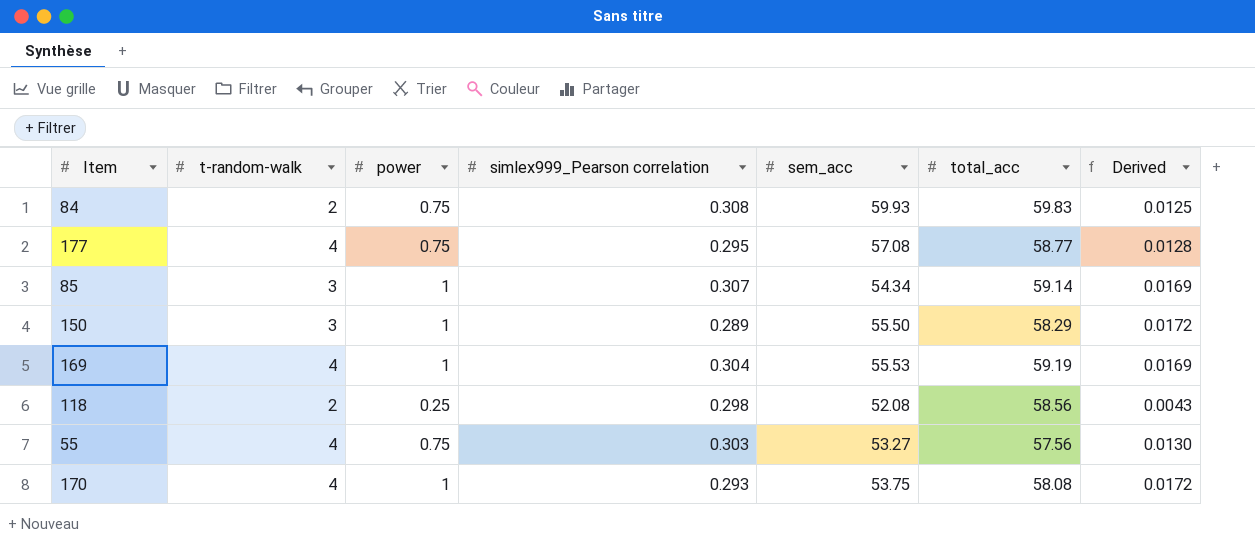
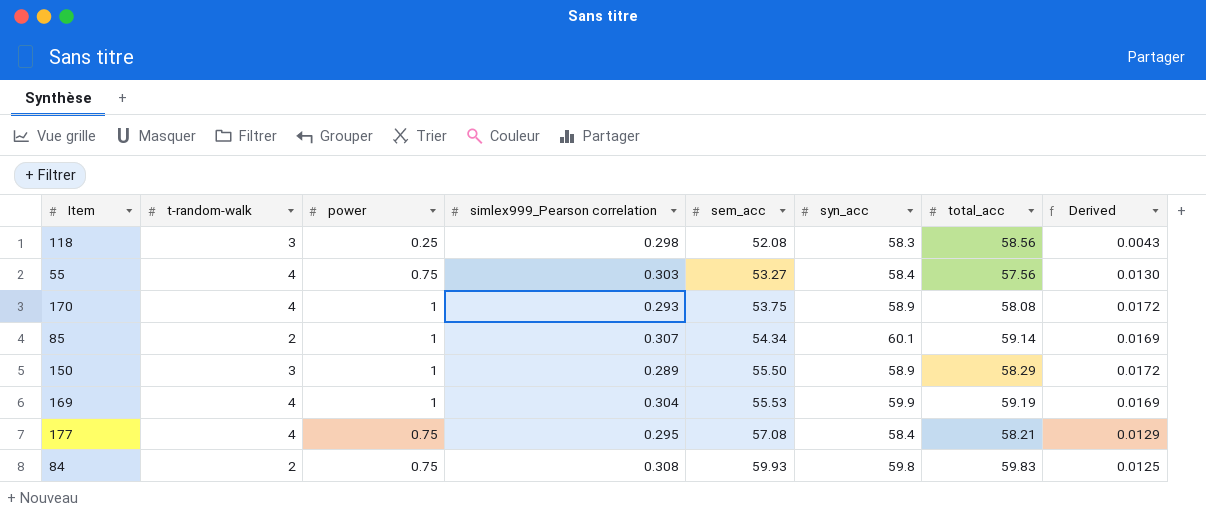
row order: none -> sem_acc ascending
column syn_acc | position: none -> 6
118 | t-random-walk: 2 -> 3
85 | t-random-walk: 3 -> 2
177 | total_acc: 58.77 -> 58.21
177 | Derived: 0.0128 -> 0.0129

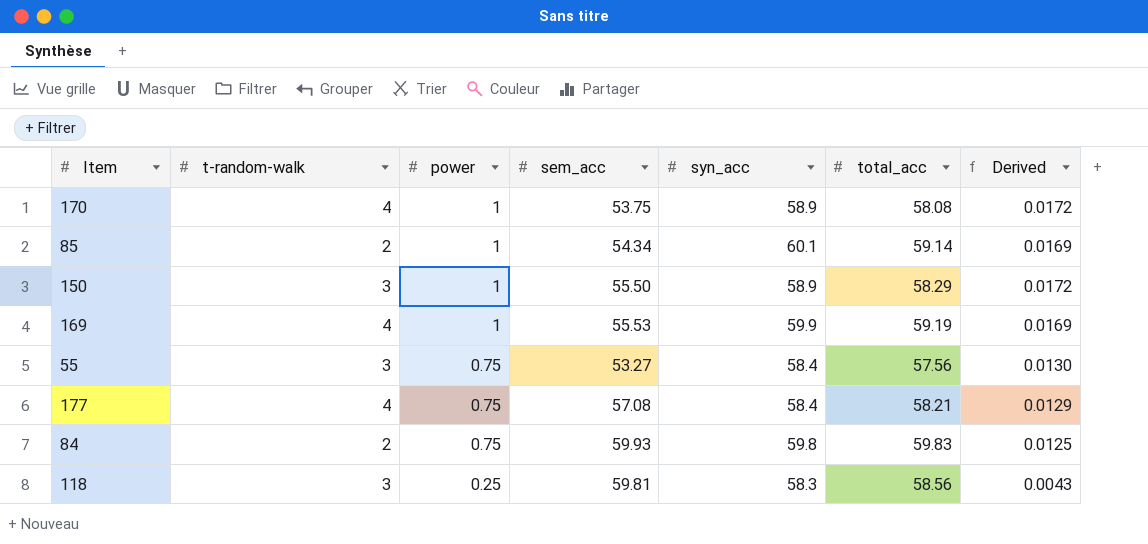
row order: sem_acc ascending -> power descending
column simlex999_Pearson correlation | position: 4 -> none
55 | t-random-walk: 4 -> 3
118 | sem_acc: 52.08 -> 59.81

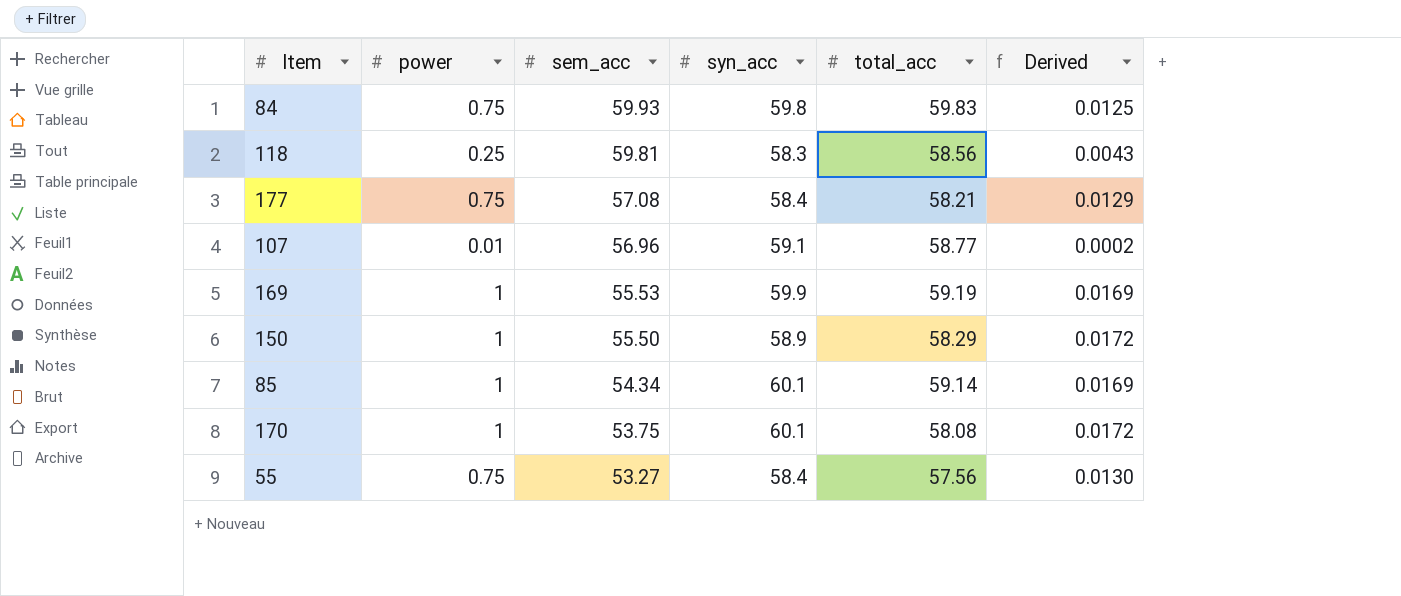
row order: power descending -> sem_acc descending
column t-random-walk | position: 2 -> none
row 107: none -> 0.01 | 56.96 | 59.1 | 58.77 | 0.0002
170 | syn_acc: 58.9 -> 60.1

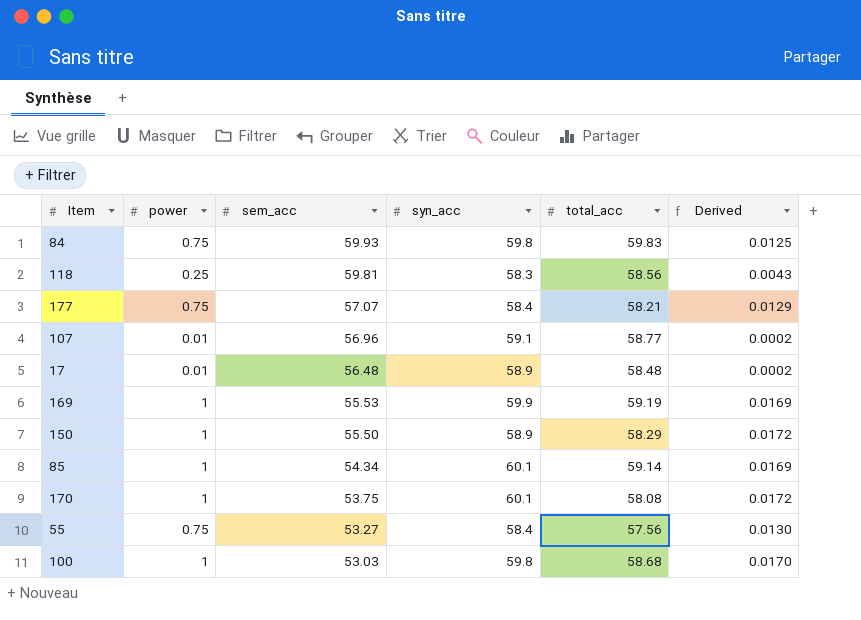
177 | sem_acc: 57.08 -> 57.07
row 17: none -> 0.01 | 56.48 | 58.9 | 58.48 | 0.0002
row 100: none -> 1 | 53.03 | 59.8 | 58.68 | 0.0170

